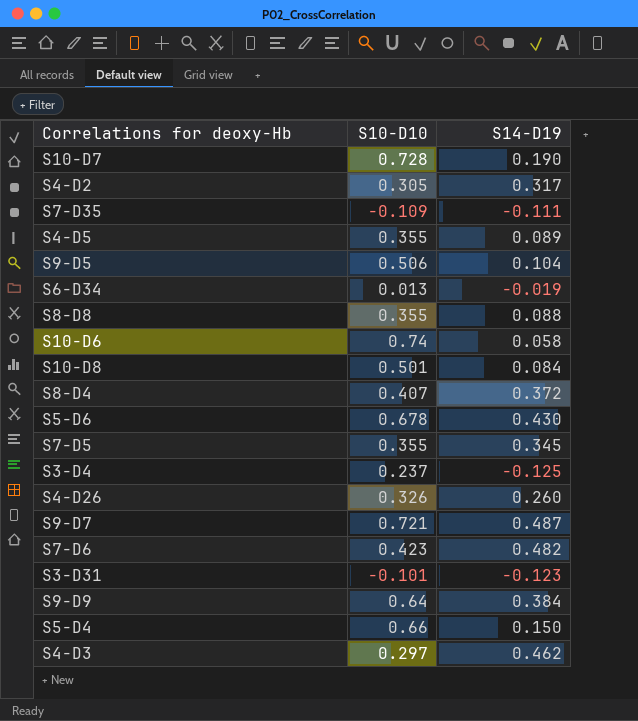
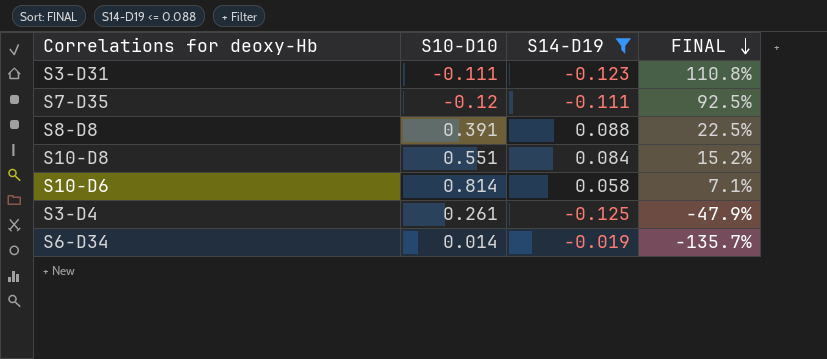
filter: none -> S14-D19 <= 0.088
row order: none -> FINAL descending
column FINAL | formula: none -> [S14-D19] / [S10-D10]
S3-D31 | S10-D10: -0.101 -> -0.111
S7-D35 | S10-D10: -0.109 -> -0.12
S8-D8 | S10-D10: 0.355 -> 0.391
S10-D8 | S10-D10: 0.501 -> 0.551
S10-D6 | S10-D10: 0.74 -> 0.814
S3-D4 | S10-D10: 0.237 -> 0.261
S6-D34 | S10-D10: 0.013 -> 0.014

